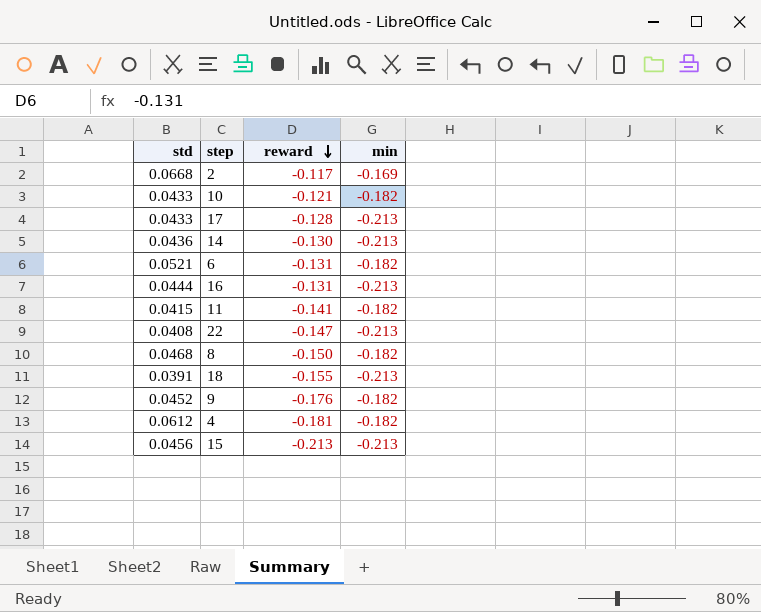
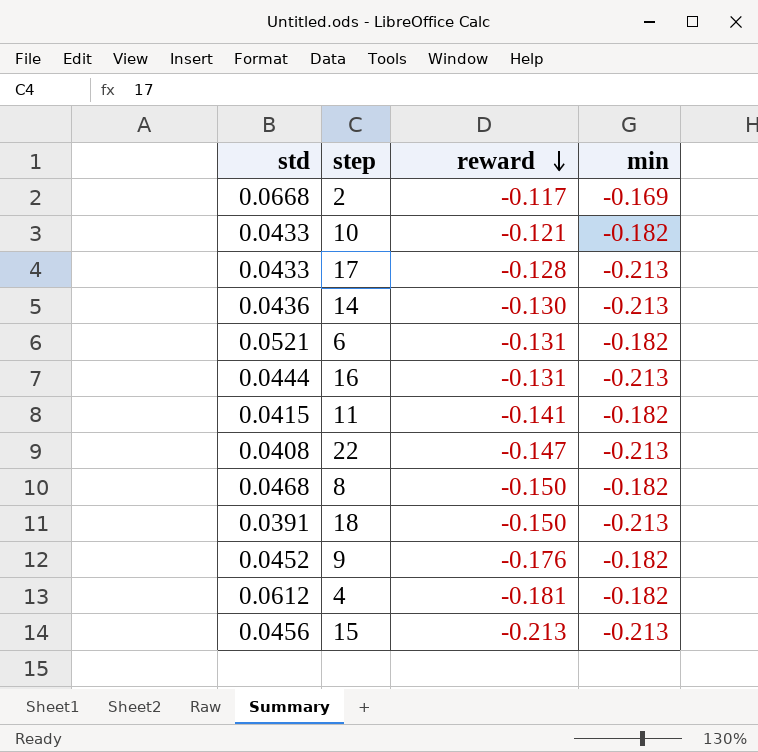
18 | reward: -0.155 -> -0.150

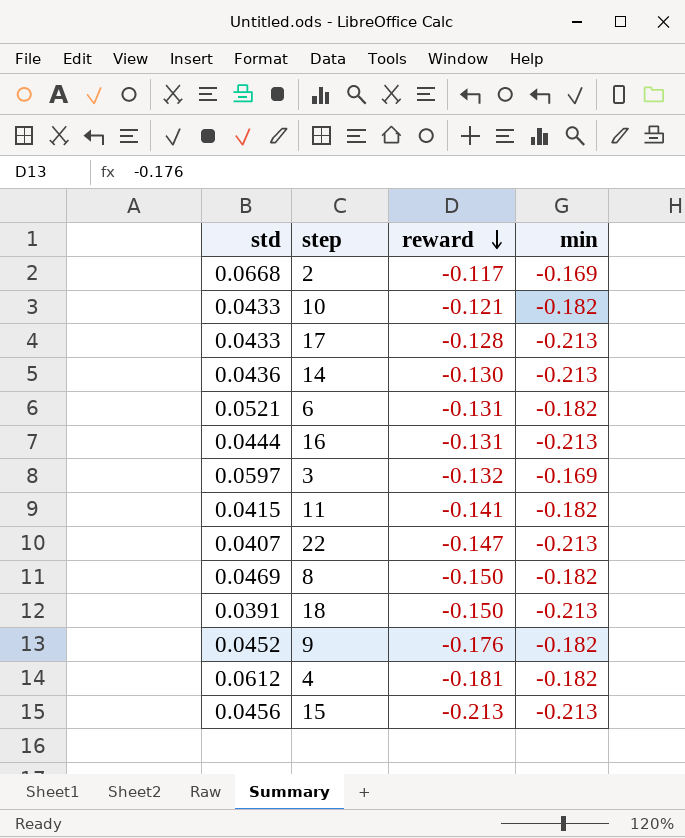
row 3: none -> 0.0597 | -0.132 | -0.169
22 | std: 0.0408 -> 0.0407
8 | std: 0.0468 -> 0.0469

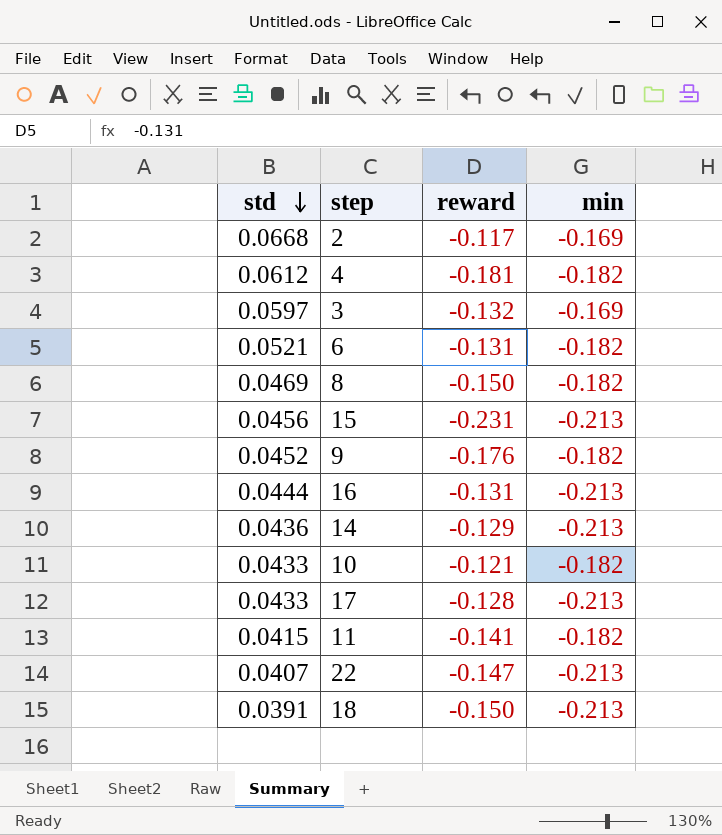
row order: reward descending -> std descending
15 | reward: -0.213 -> -0.231
14 | reward: -0.130 -> -0.129

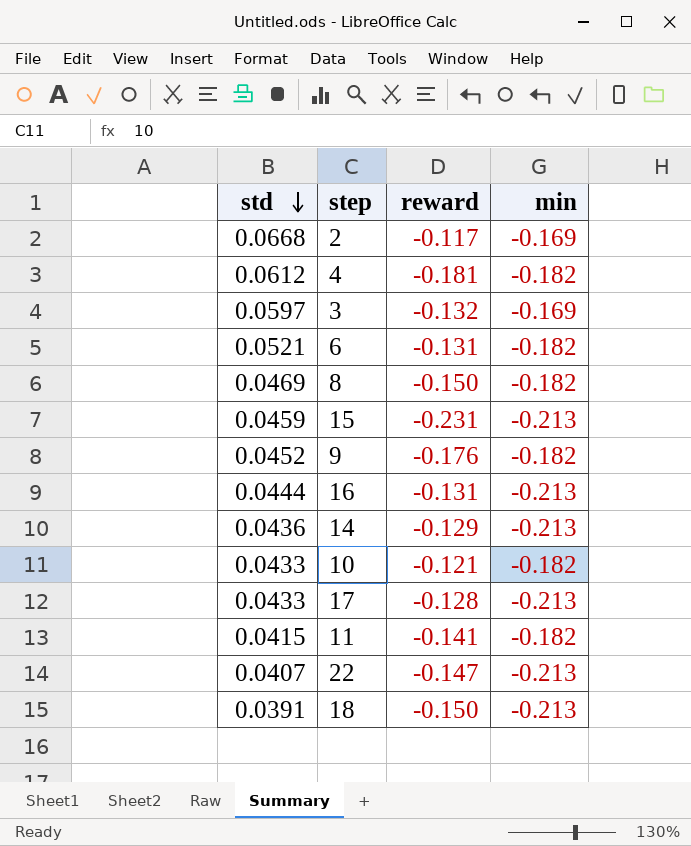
15 | std: 0.0456 -> 0.0459

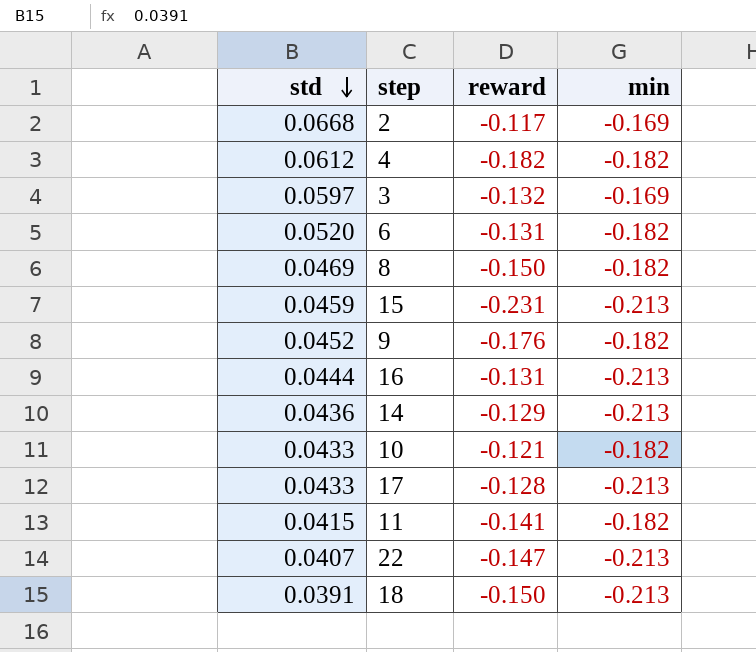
4 | reward: -0.181 -> -0.182
6 | std: 0.0521 -> 0.0520

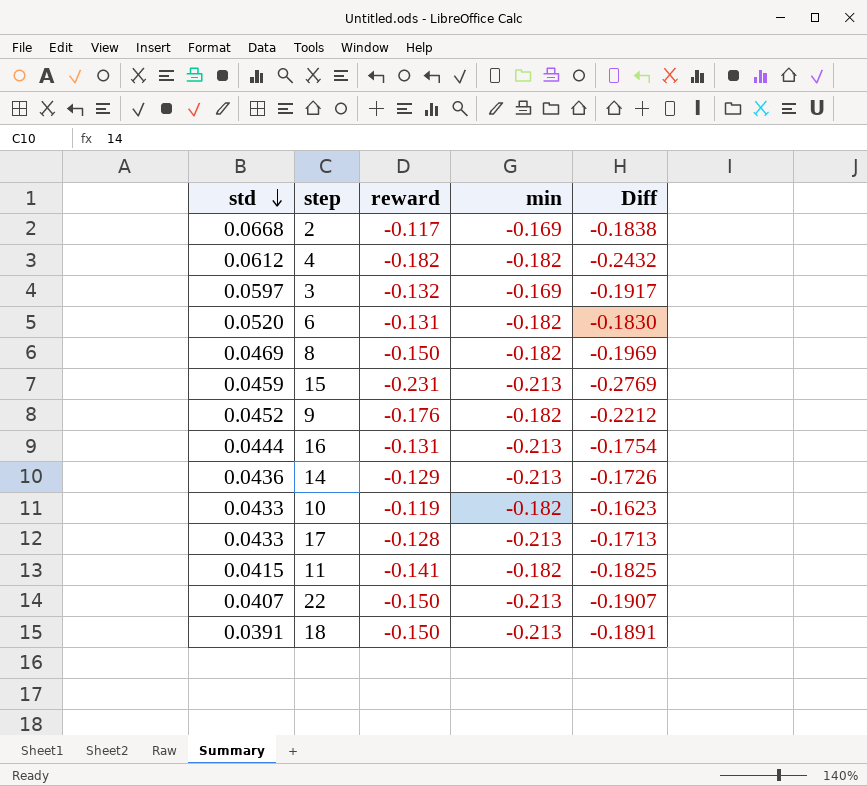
column Diff | formula: none -> [reward] - [std]
10 | reward: -0.121 -> -0.119
22 | reward: -0.147 -> -0.150

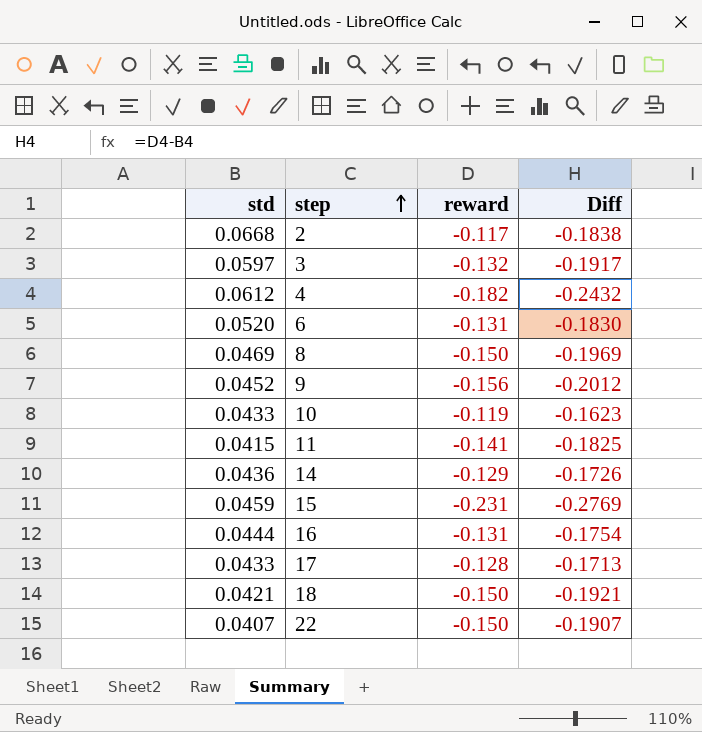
row order: std descending -> step ascending
column min | position: 4 -> none
9 | reward: -0.176 -> -0.156
9 | Diff: -0.2212 -> -0.2012
18 | std: 0.0391 -> 0.0421
18 | Diff: -0.1891 -> -0.1921

